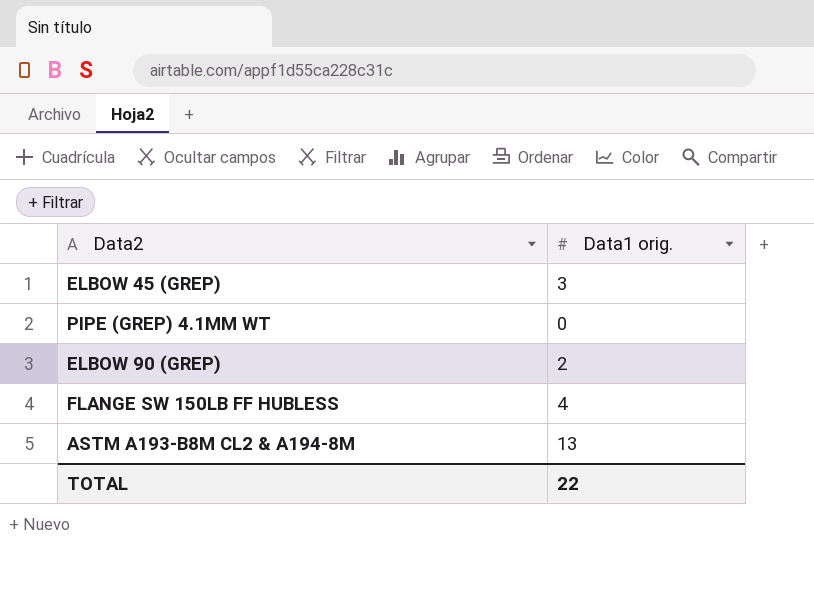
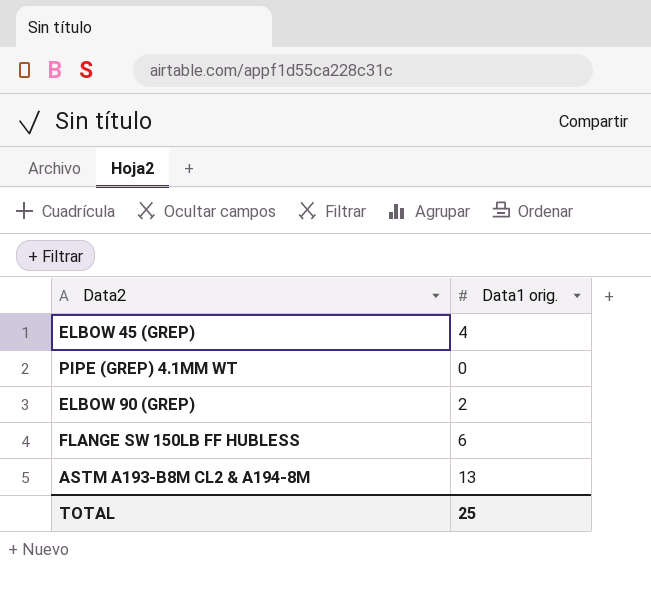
ELBOW 45 (GREP) | Data1 orig.: 3 -> 4
FLANGE SW 150LB FF HUBLESS | Data1 orig.: 4 -> 6
TOTAL | Data1 orig.: 22 -> 25

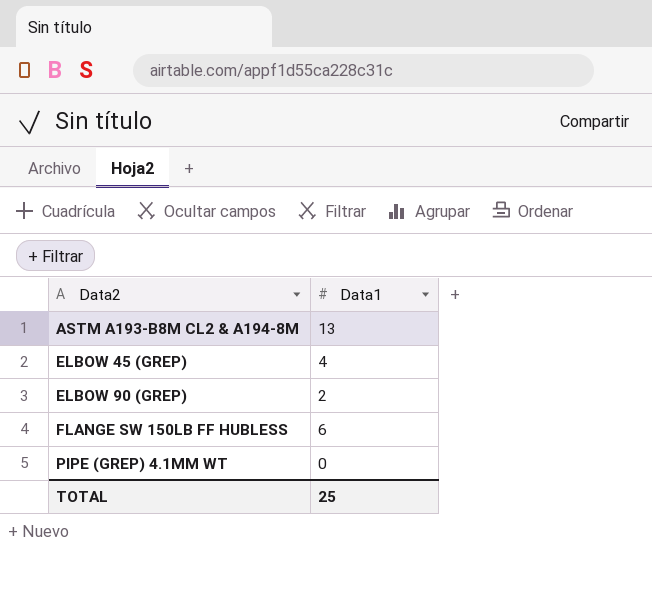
row order: none -> Data2 ascending
column name: Data1 orig. -> Data1

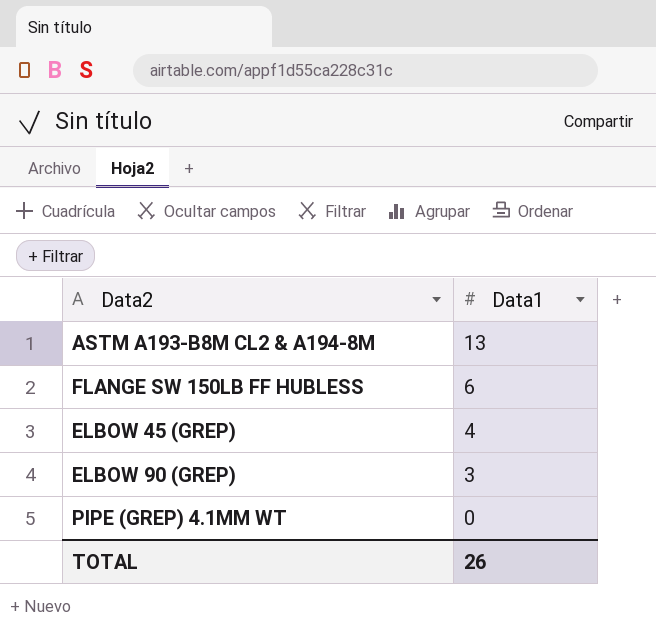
row order: Data2 ascending -> Data1 descending
ELBOW 90 (GREP) | Data1: 2 -> 3
TOTAL | Data1: 25 -> 26

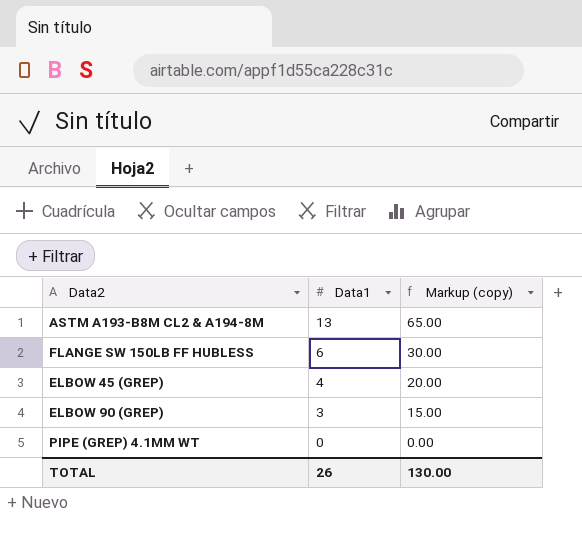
column Markup (copy) | formula: none -> [Data1] * 5

